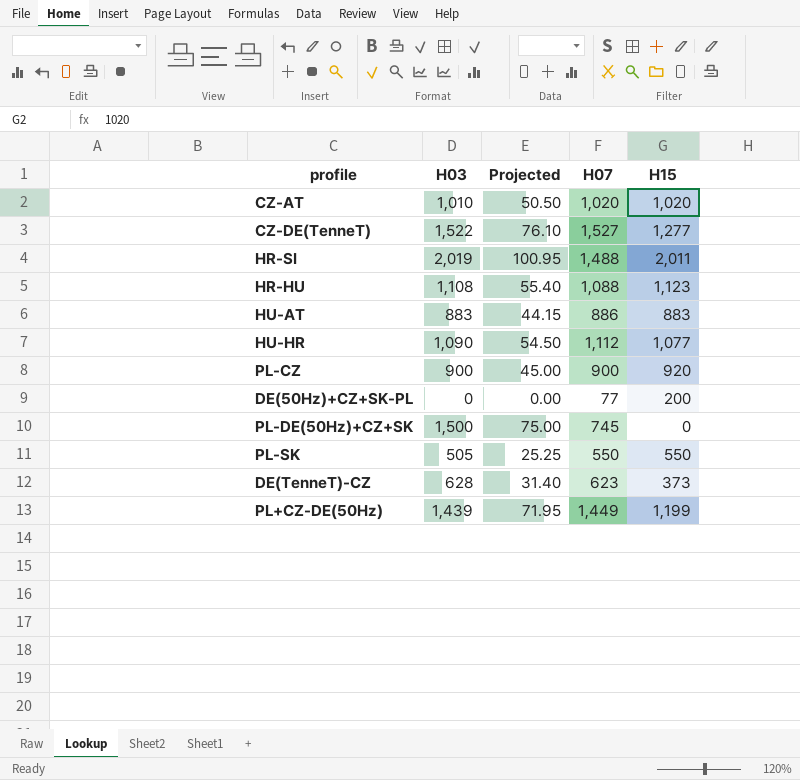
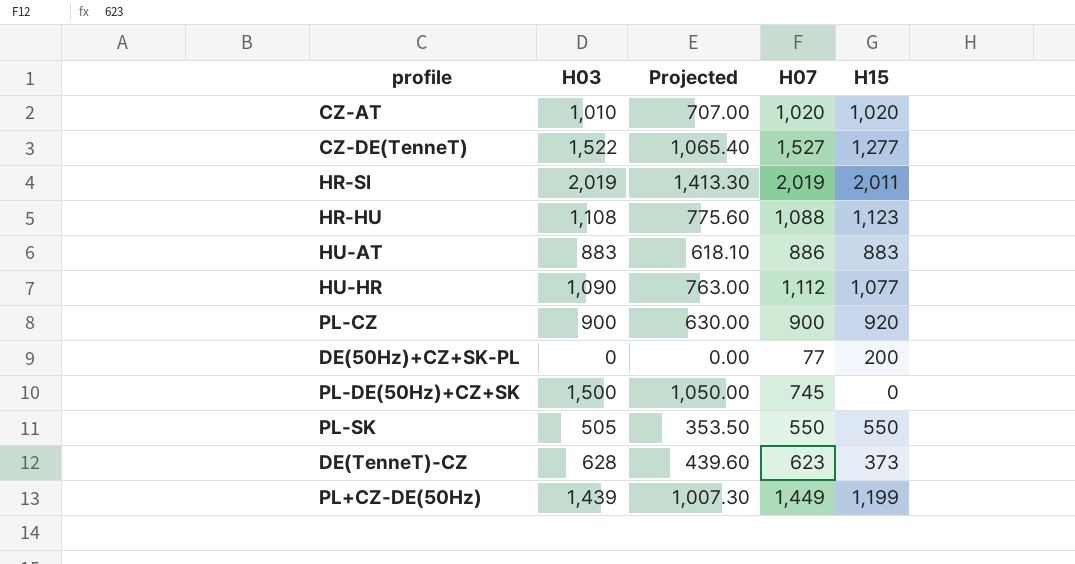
column Projected | formula: [H03] * 0.05 -> [H03] * 0.7
HR-SI | H07: 1,488 -> 2,019

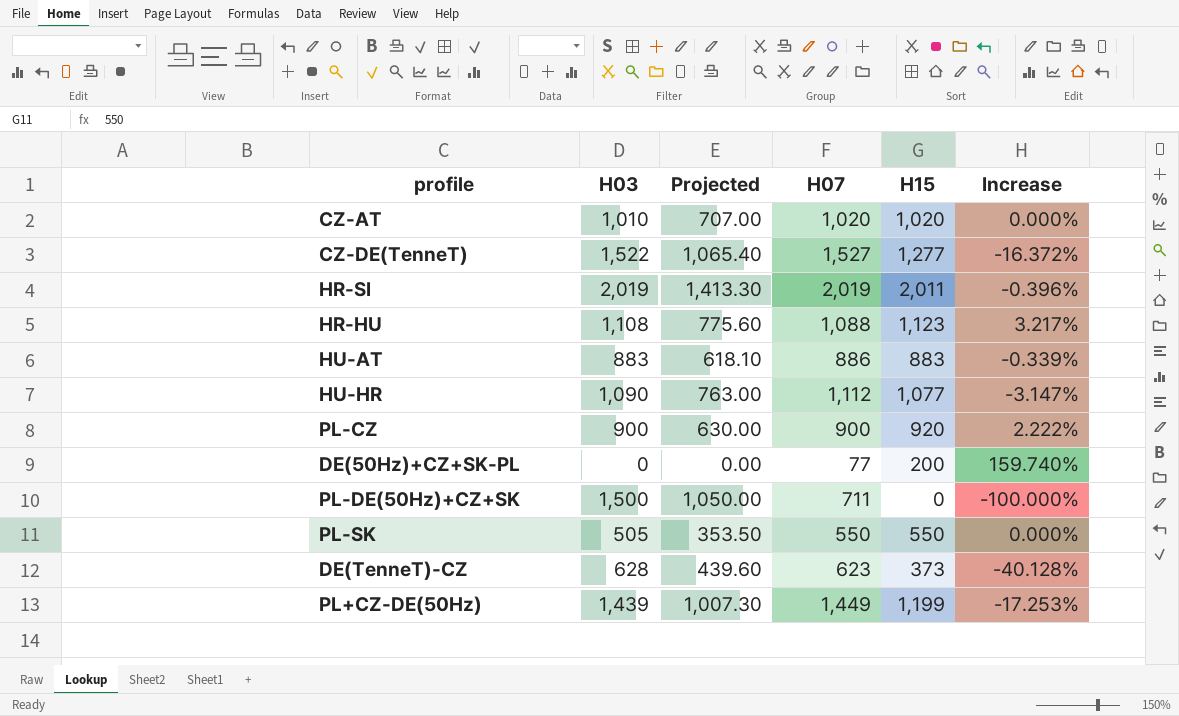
column Increase | formula: none -> ([H15] - [H07]) / [H07]
PL-DE(50Hz)+CZ+SK | H07: 745 -> 711

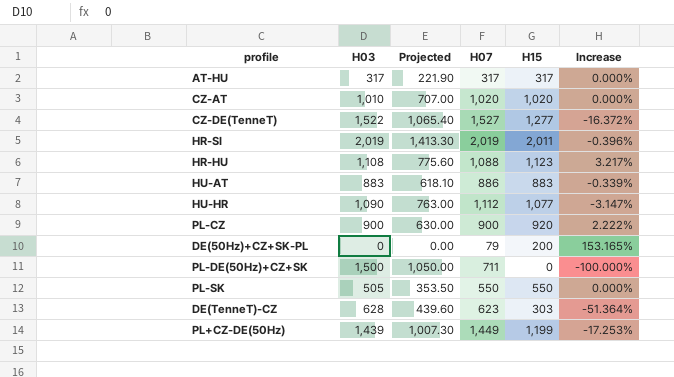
row AT-HU: none -> 317 | 221.90 | 317 | 317 | 0.000%
DE(50Hz)+CZ+SK-PL | H07: 77 -> 79
DE(50Hz)+CZ+SK-PL | Increase: 159.740% -> 153.165%
DE(TenneT)-CZ | H15: 373 -> 303
DE(TenneT)-CZ | Increase: -40.128% -> -51.364%

